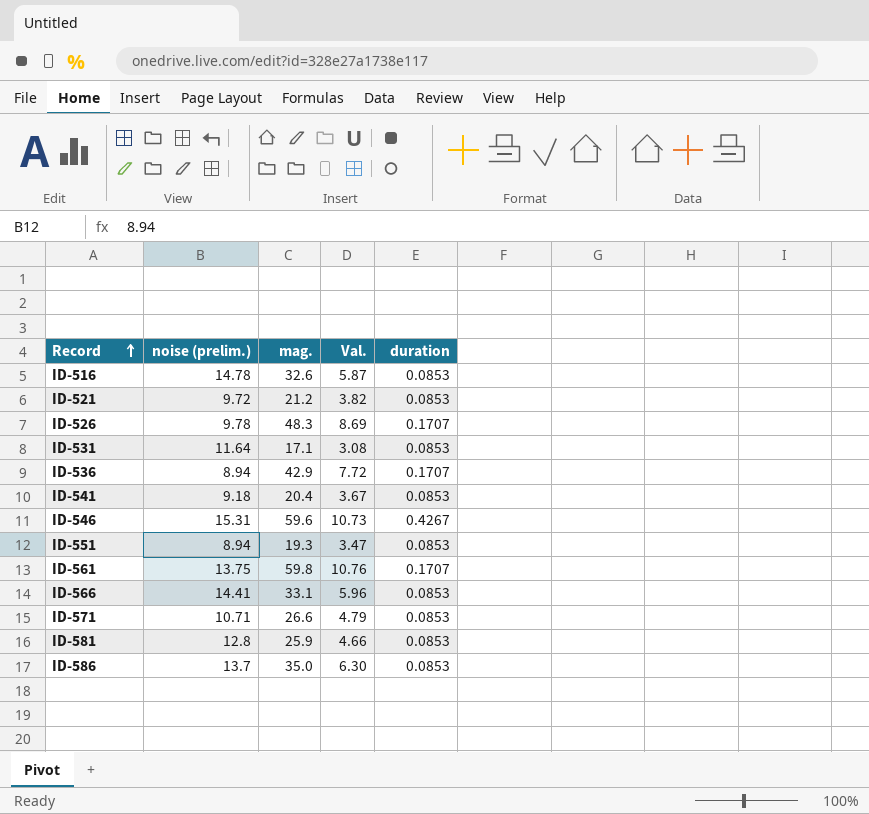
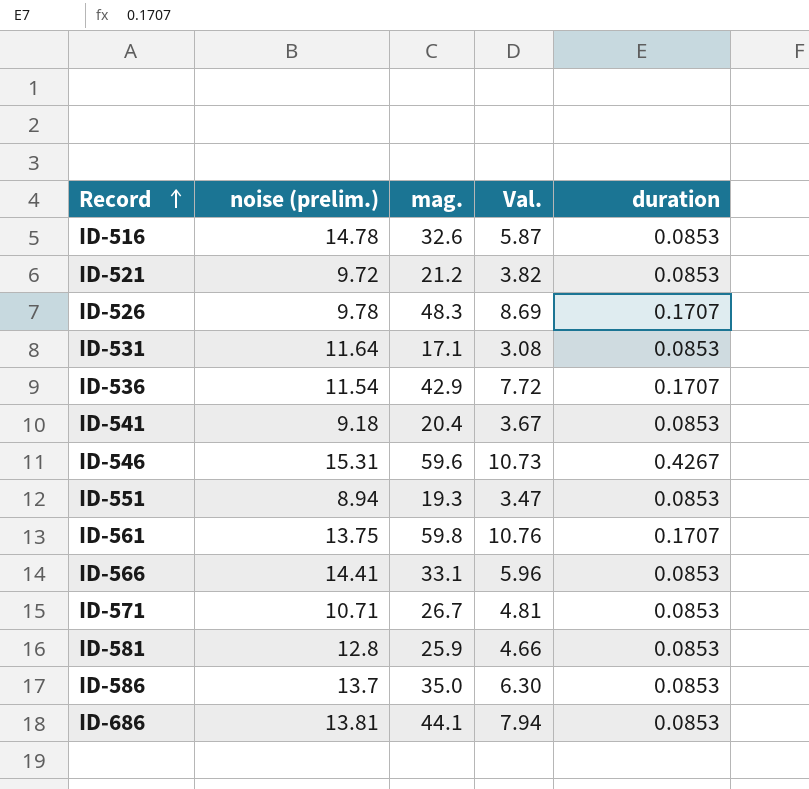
ID-536 | noise (prelim.): 8.94 -> 11.54
ID-571 | mag.: 26.6 -> 26.7
ID-571 | Val.: 4.79 -> 4.81
row ID-686: none -> 13.81 | 44.1 | 7.94 | 0.0853

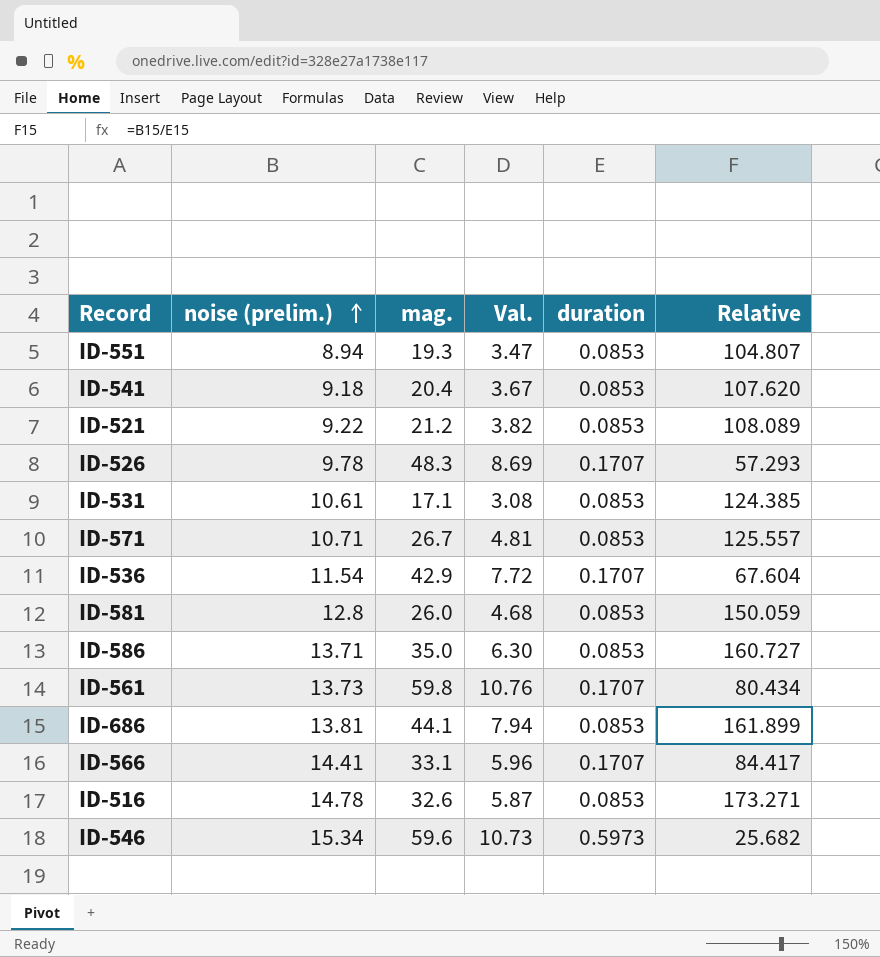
row order: Record ascending -> noise (prelim.) ascending
column Relative | formula: none -> [noise (prelim.)] / [duration]
ID-521 | noise (prelim.): 9.72 -> 9.22
ID-531 | noise (prelim.): 11.64 -> 10.61
ID-581 | mag.: 25.9 -> 26.0
ID-581 | Val.: 4.66 -> 4.68
ID-586 | noise (prelim.): 13.7 -> 13.71
ID-561 | noise (prelim.): 13.75 -> 13.73
ID-566 | duration: 0.0853 -> 0.1707
ID-546 | noise (prelim.): 15.31 -> 15.34
ID-546 | duration: 0.4267 -> 0.5973

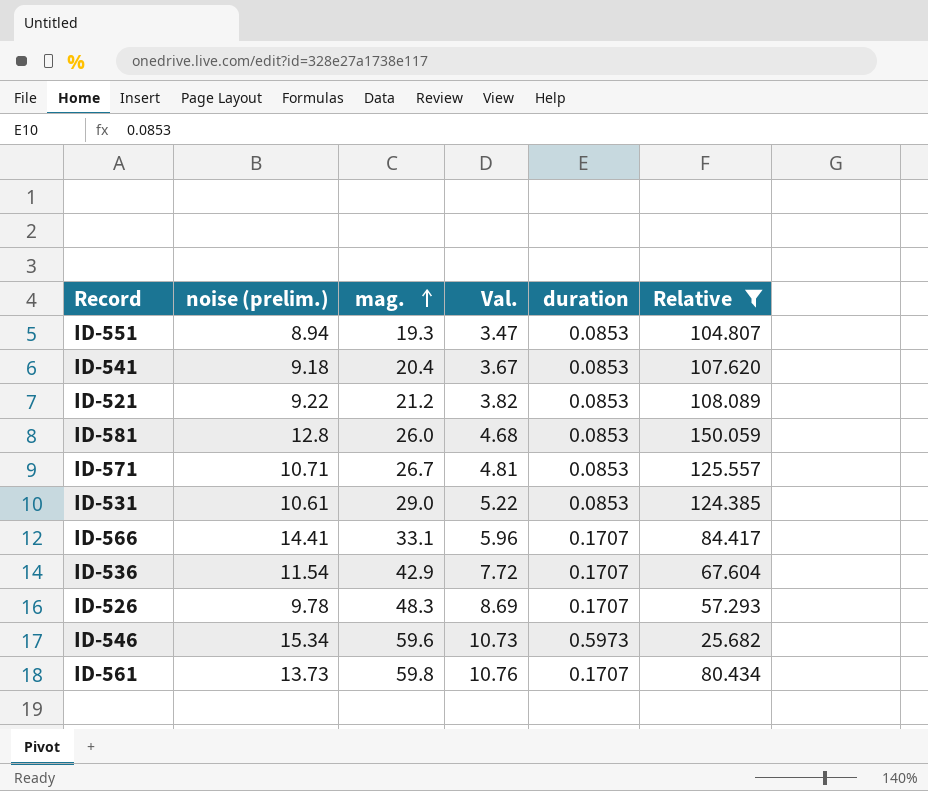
filter: none -> Relative <= 150.059
row order: noise (prelim.) ascending -> mag. ascending
ID-531 | mag.: 17.1 -> 29.0
ID-531 | Val.: 3.08 -> 5.22

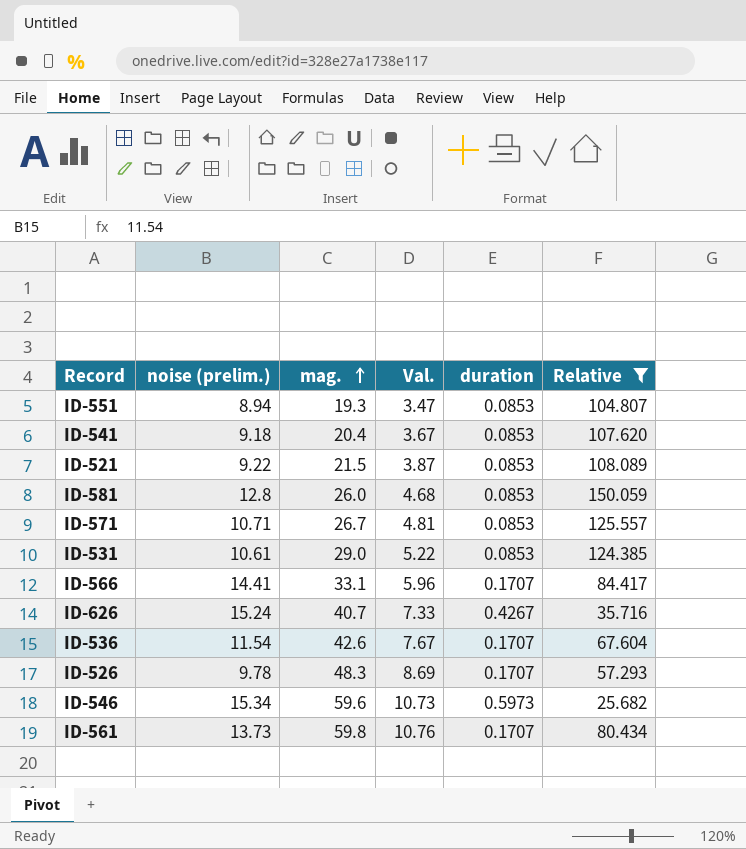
ID-521 | mag.: 21.2 -> 21.5
ID-521 | Val.: 3.82 -> 3.87
row ID-626: none -> 15.24 | 40.7 | 7.33 | 0.4267 | 35.716
ID-536 | mag.: 42.9 -> 42.6
ID-536 | Val.: 7.72 -> 7.67

